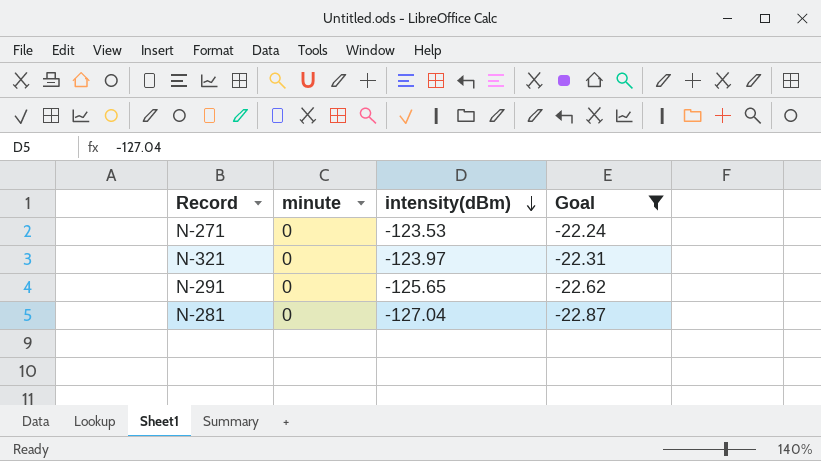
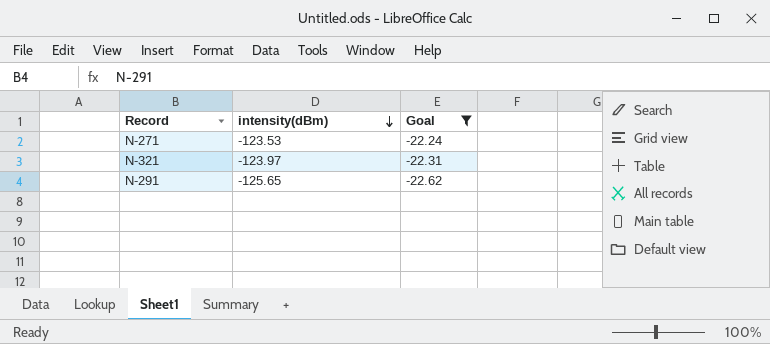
column minute | position: 2 -> none
row N-281: 0 | -127.04 | -22.87 -> none

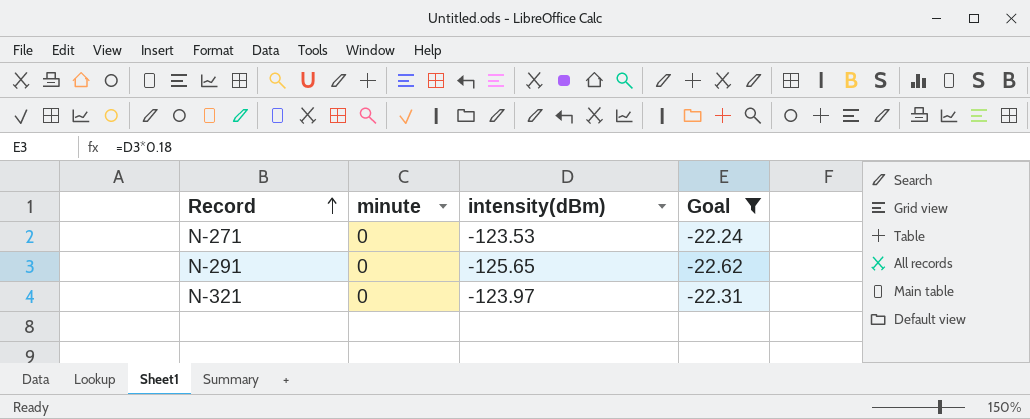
row order: intensity(dBm) descending -> Record ascending
column minute | position: none -> 2

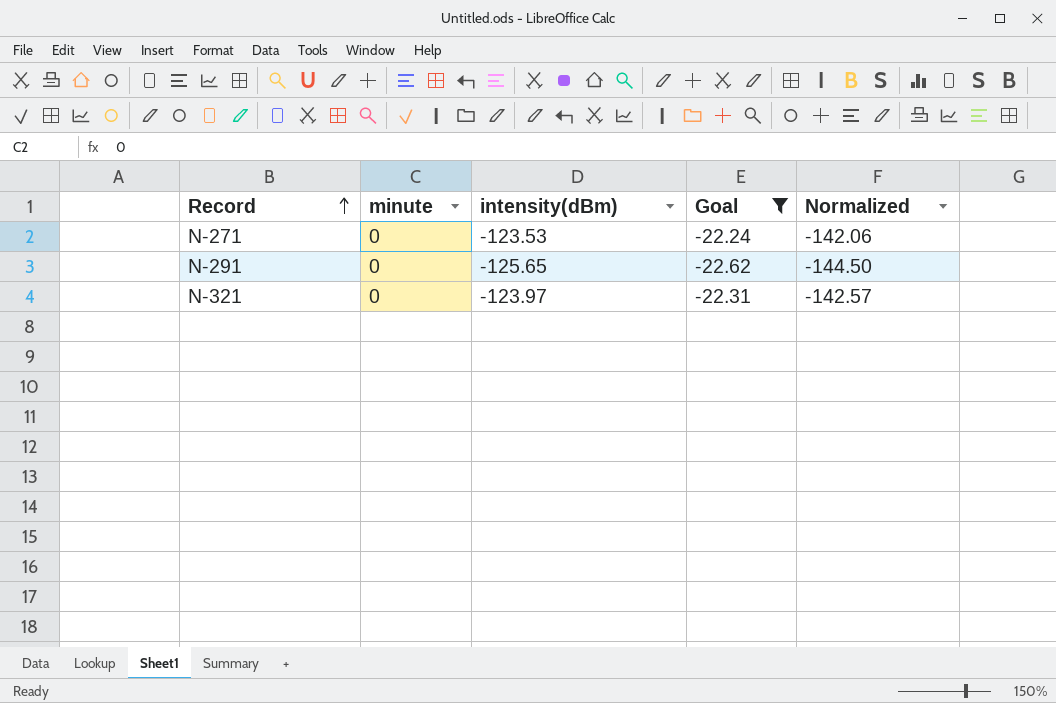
column Normalized | formula: none -> [intensity(dBm)] * 1.15

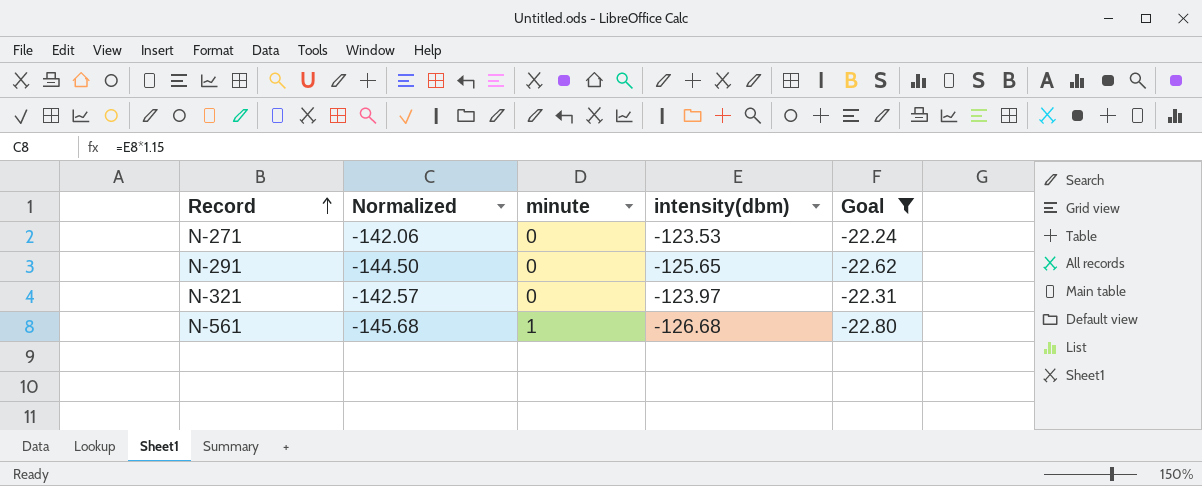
column Normalized | position: 5 -> 2
column name: intensity(dBm) -> intensity(dbm)
row N-561: none -> -145.68 | 1 | -126.68 | -22.80

